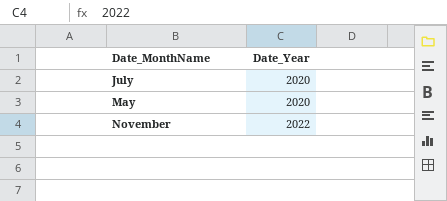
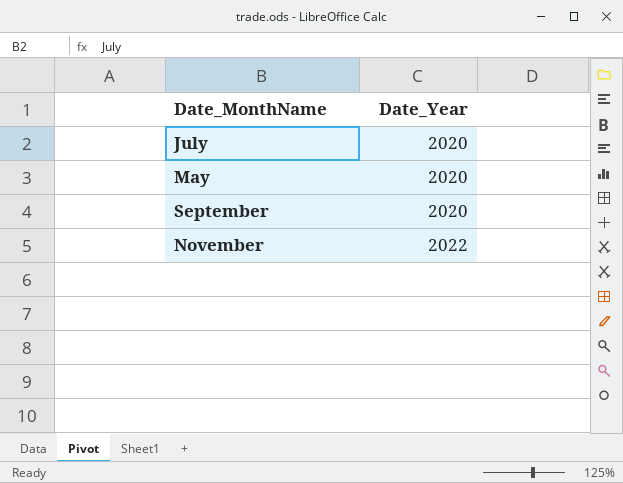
row September: none -> 2020

